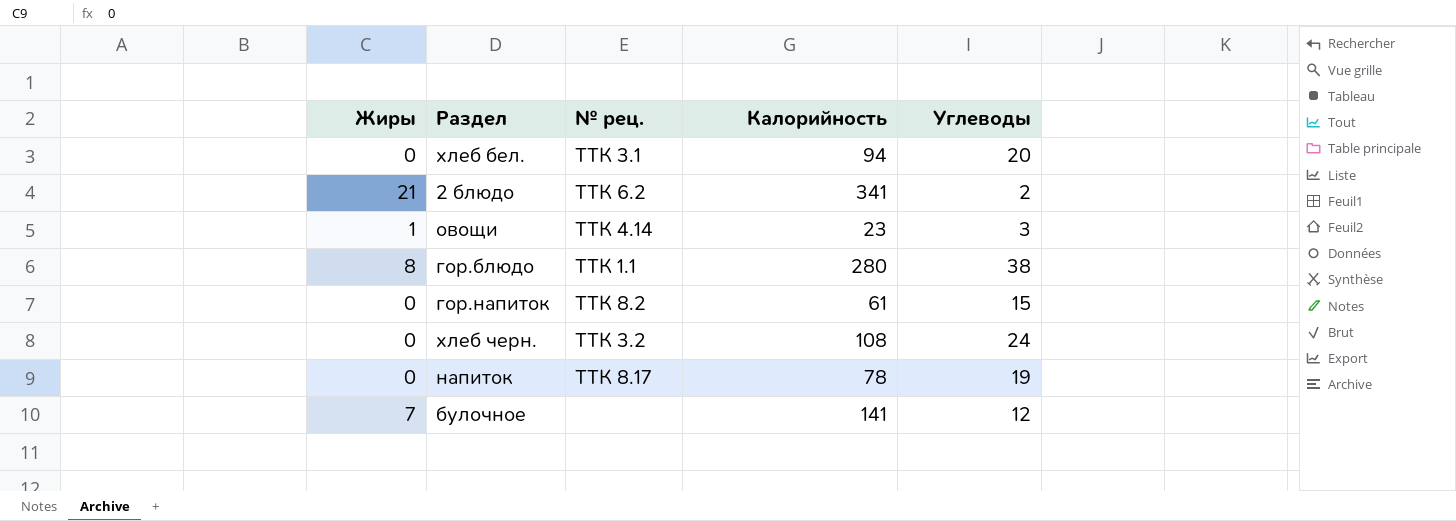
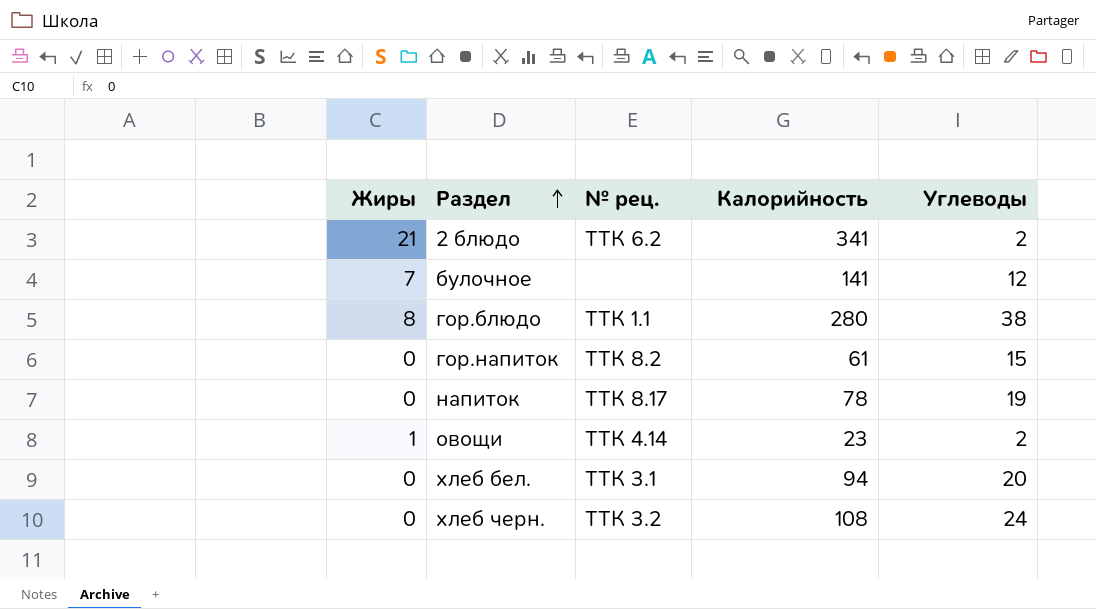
row order: none -> Раздел ascending
овощи | Углеводы: 3 -> 2

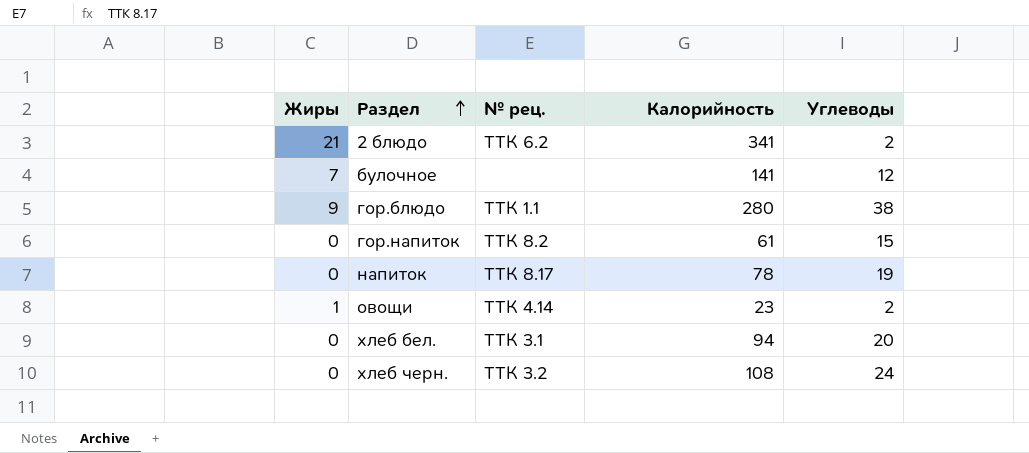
гор.блюдо | Жиры: 8 -> 9

